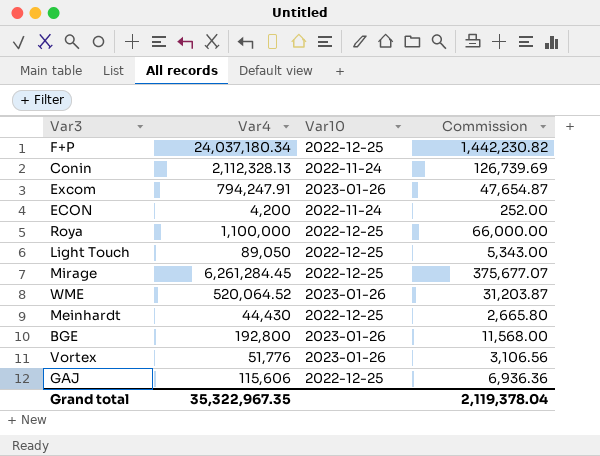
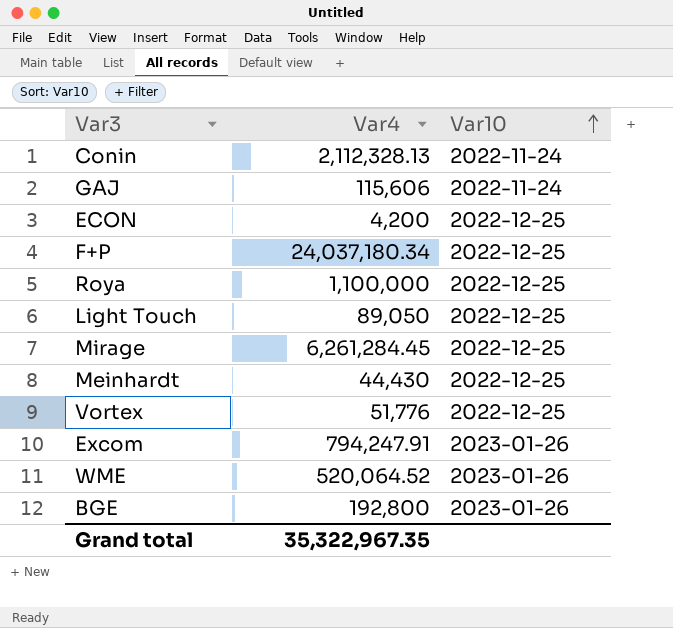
row order: none -> Var10 ascending
column Commission | formula: [Var4] * 0.06 -> none
GAJ | Var10: 2022-12-25 -> 2022-11-24
ECON | Var10: 2022-11-24 -> 2022-12-25
Vortex | Var10: 2023-01-26 -> 2022-12-25

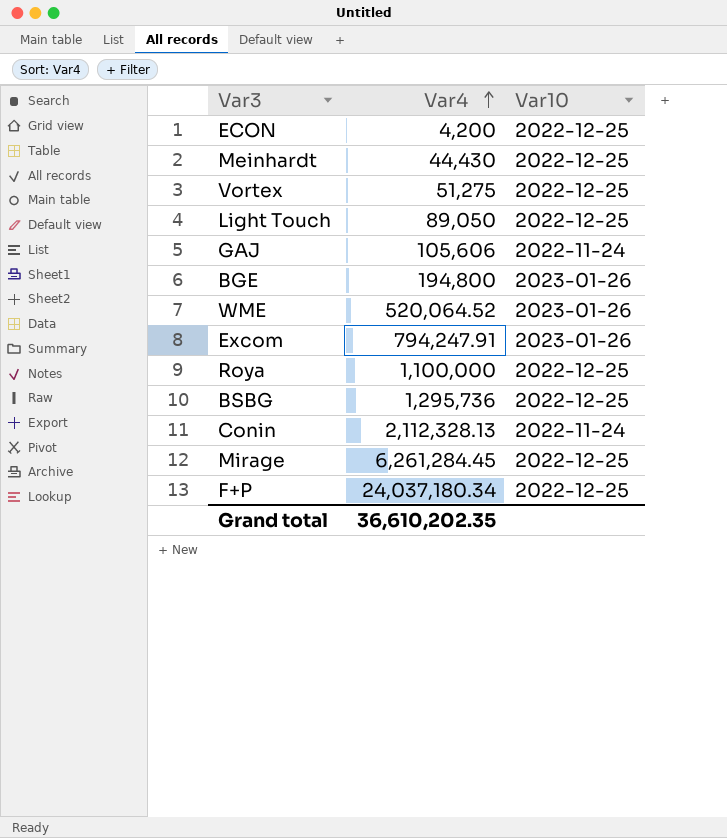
row order: Var10 ascending -> Var4 ascending
Vortex | Var4: 51,776 -> 51,275
GAJ | Var4: 115,606 -> 105,606
BGE | Var4: 192,800 -> 194,800
row BSBG: none -> 1,295,736 | 2022-12-25
Grand total | Var4: 35,322,967.35 -> 36,610,202.35

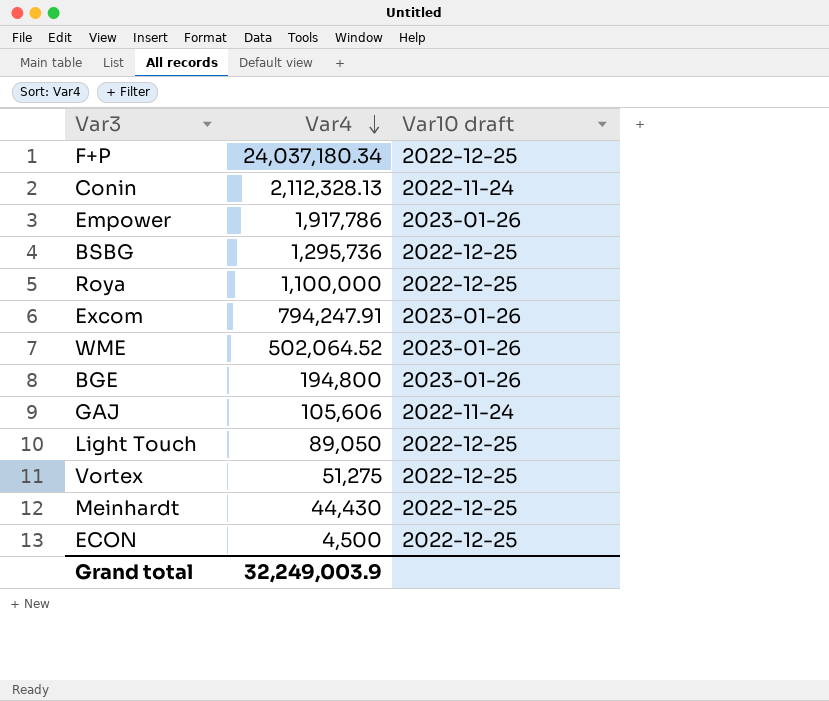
row order: Var4 ascending -> Var4 descending
column name: Var10 -> Var10 draft
row Mirage: 6,261,284.45 | 2022-12-25 -> none
row Empower: none -> 1,917,786 | 2023-01-26
WME | Var4: 520,064.52 -> 502,064.52
ECON | Var4: 4,200 -> 4,500
Grand total | Var4: 36,610,202.35 -> 32,249,003.9

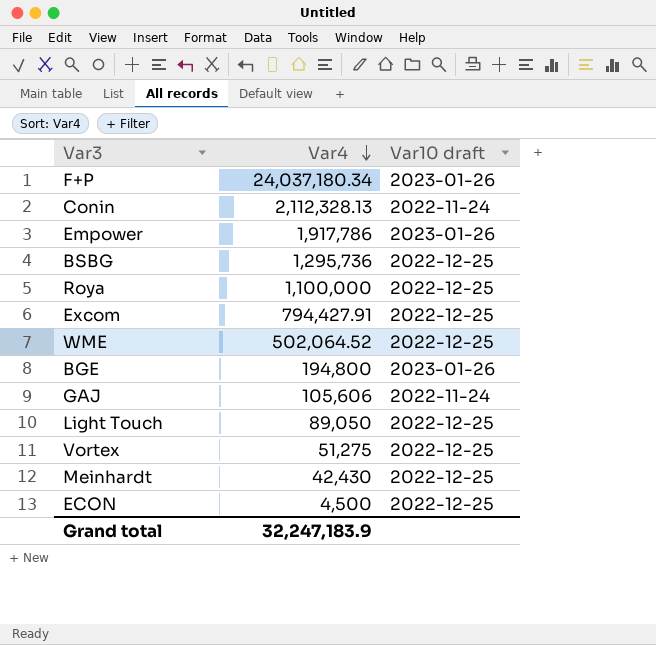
F+P | Var10 draft: 2022-12-25 -> 2023-01-26
Excom | Var4: 794,247.91 -> 794,427.91
Excom | Var10 draft: 2023-01-26 -> 2022-12-25
WME | Var10 draft: 2023-01-26 -> 2022-12-25
Meinhardt | Var4: 44,430 -> 42,430
Grand total | Var4: 32,249,003.9 -> 32,247,183.9

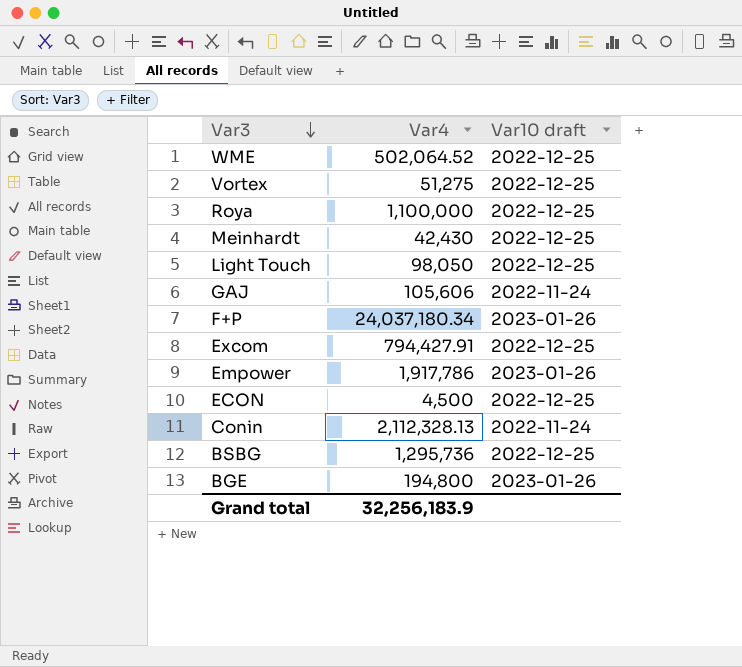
row order: Var4 descending -> Var3 descending
Light Touch | Var4: 89,050 -> 98,050
Grand total | Var4: 32,247,183.9 -> 32,256,183.9

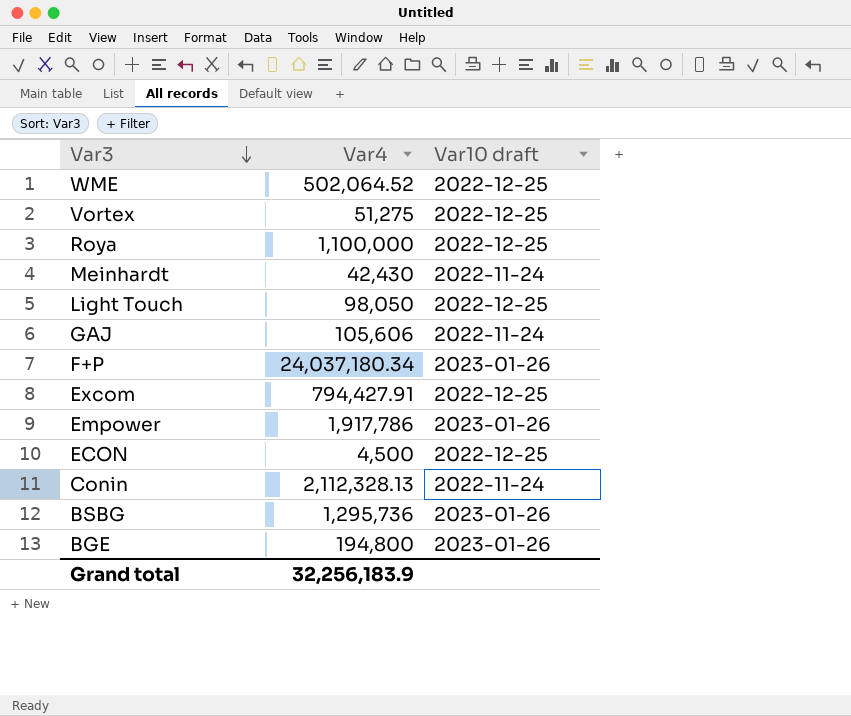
Meinhardt | Var10 draft: 2022-12-25 -> 2022-11-24
BSBG | Var10 draft: 2022-12-25 -> 2023-01-26

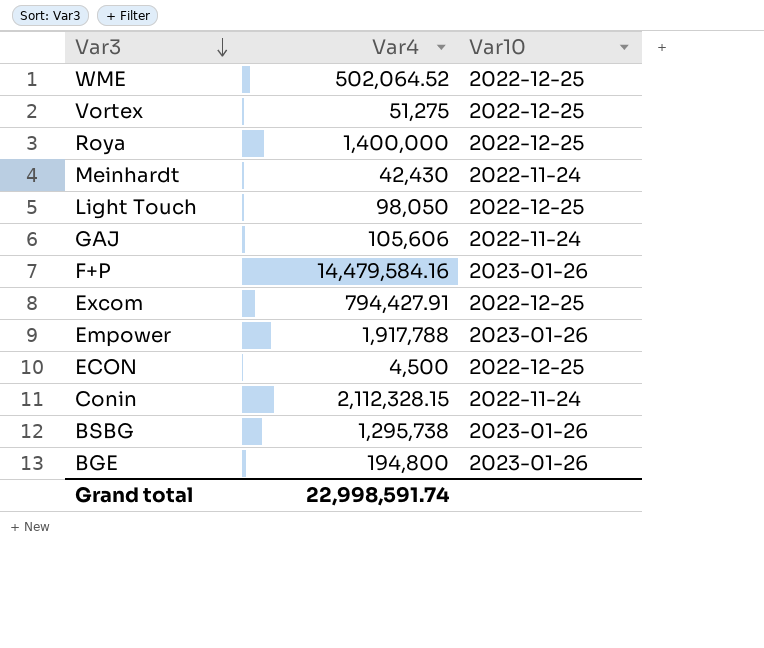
column name: Var10 draft -> Var10
Roya | Var4: 1,100,000 -> 1,400,000
F+P | Var4: 24,037,180.34 -> 14,479,584.16
Empower | Var4: 1,917,786 -> 1,917,788
Conin | Var4: 2,112,328.13 -> 2,112,328.15
BSBG | Var4: 1,295,736 -> 1,295,738
Grand total | Var4: 32,256,183.9 -> 22,998,591.74

